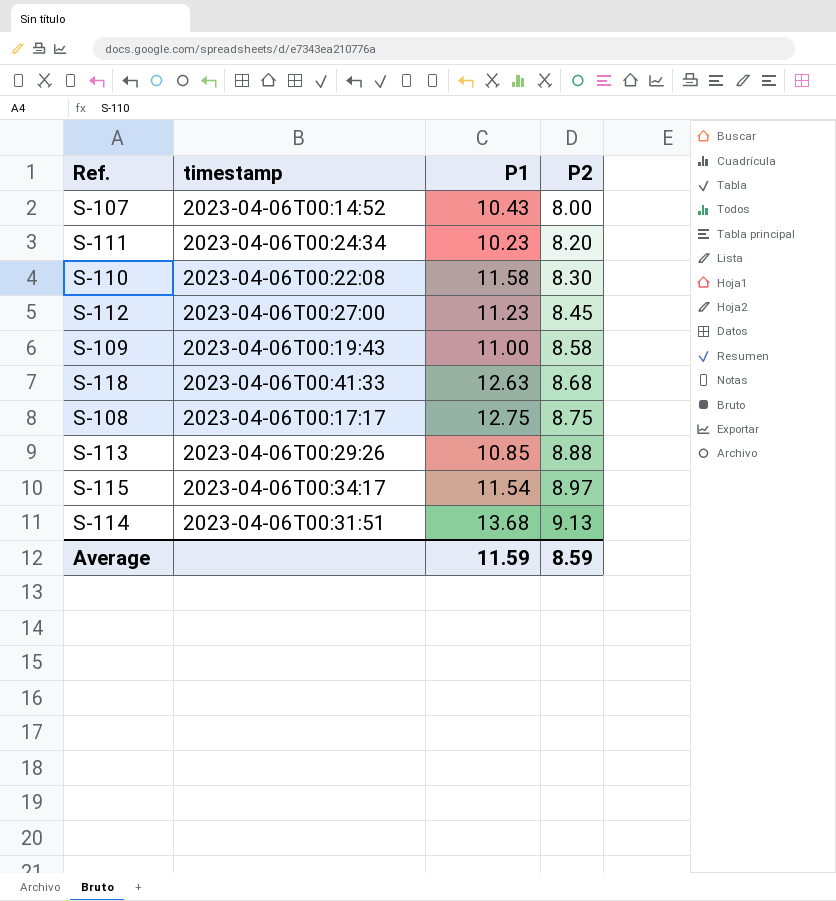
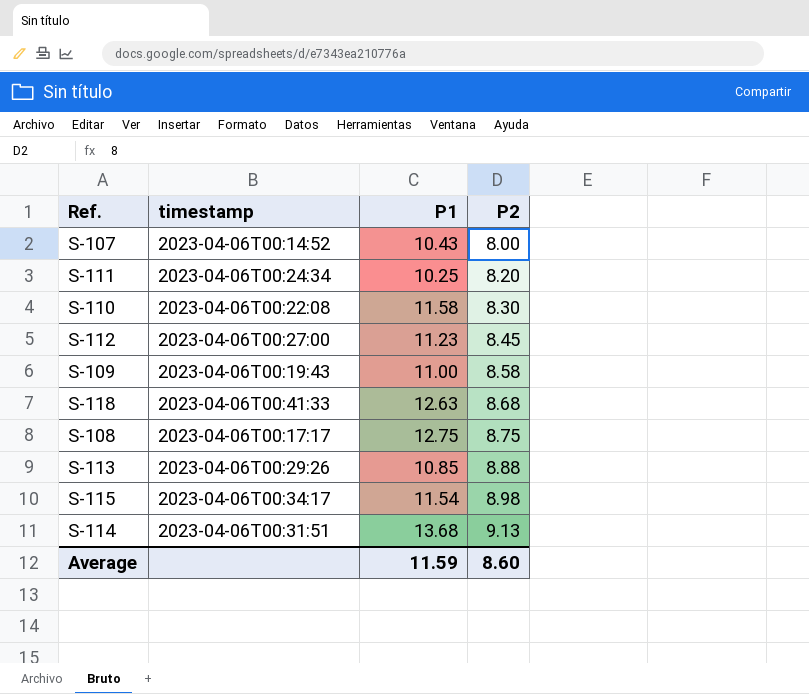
S-111 | P1: 10.23 -> 10.25
S-115 | P2: 8.97 -> 8.98
Average | P2: 8.59 -> 8.60

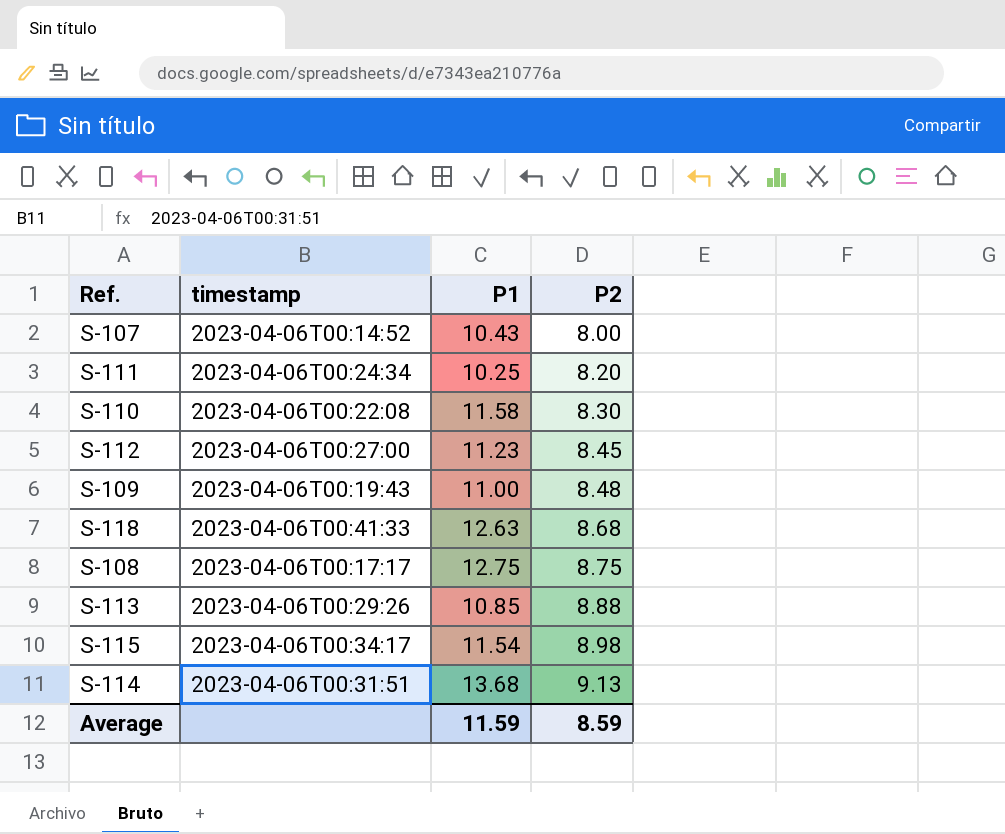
S-109 | P2: 8.58 -> 8.48
Average | P2: 8.60 -> 8.59

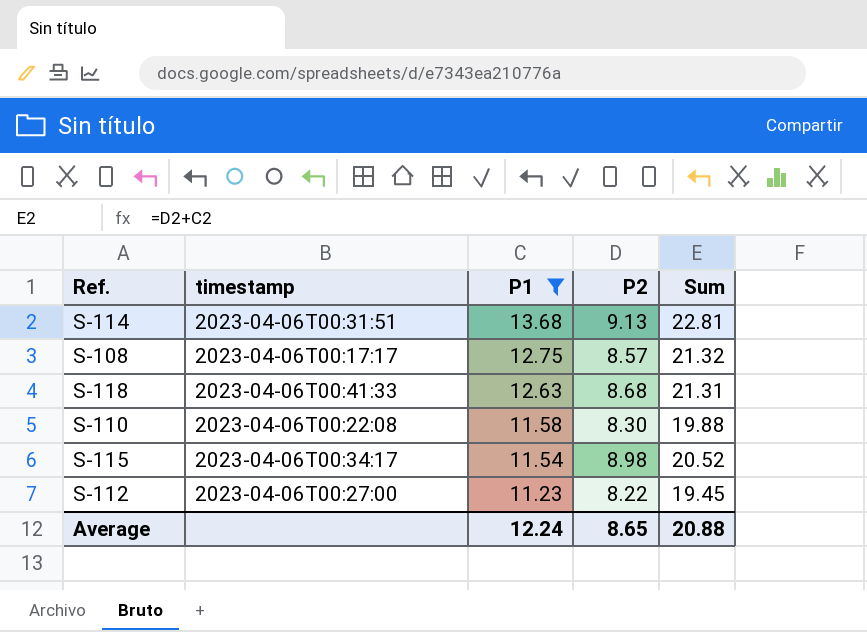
filter: none -> P1 >= 11.23
row order: P2 ascending -> P1 descending
column Sum | formula: none -> [P1] + [P2]
S-108 | P2: 8.75 -> 8.57
S-112 | P2: 8.45 -> 8.22
Average | P1: 11.59 -> 12.24
Average | P2: 8.59 -> 8.65

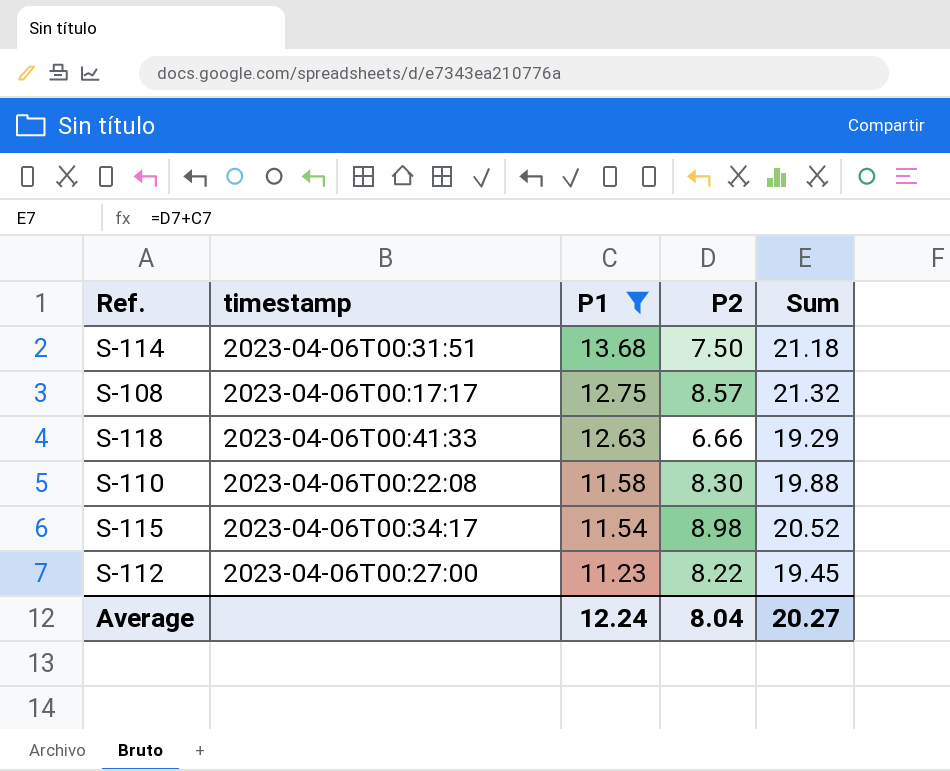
S-114 | P2: 9.13 -> 7.50
S-114 | Sum: 22.81 -> 21.18
S-118 | P2: 8.68 -> 6.66
S-118 | Sum: 21.31 -> 19.29
Average | P2: 8.65 -> 8.04
Average | Sum: 20.88 -> 20.27

